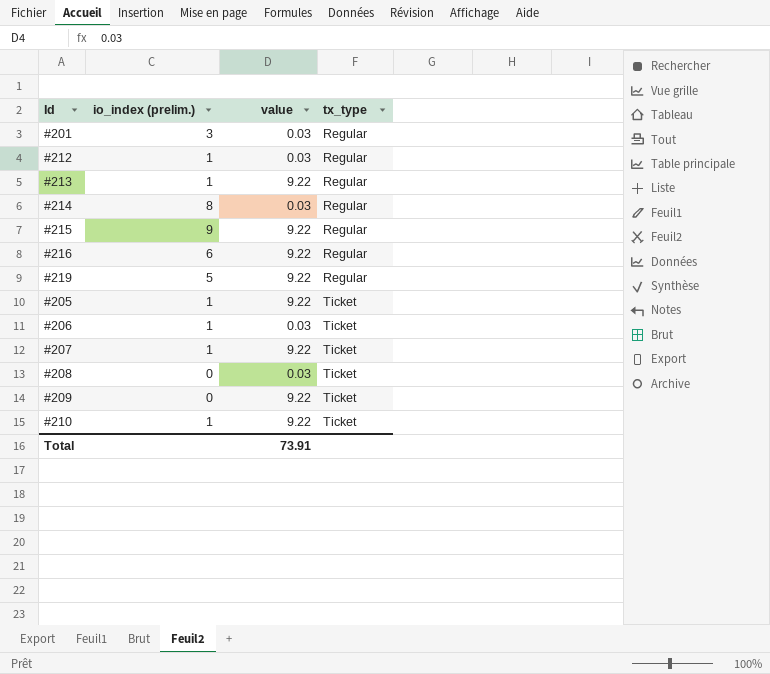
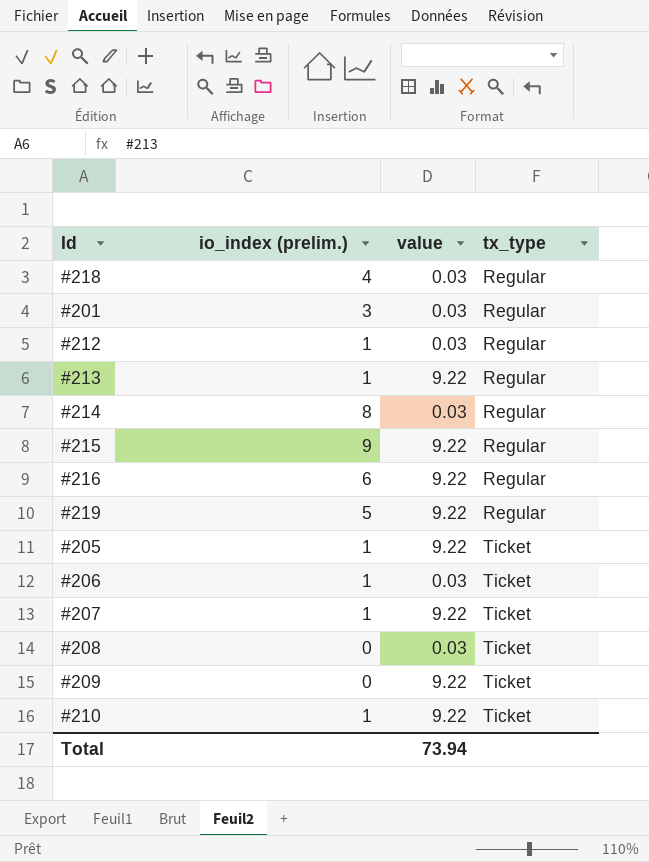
row #218: none -> 4 | 0.03 | Regular
Total | value: 73.91 -> 73.94

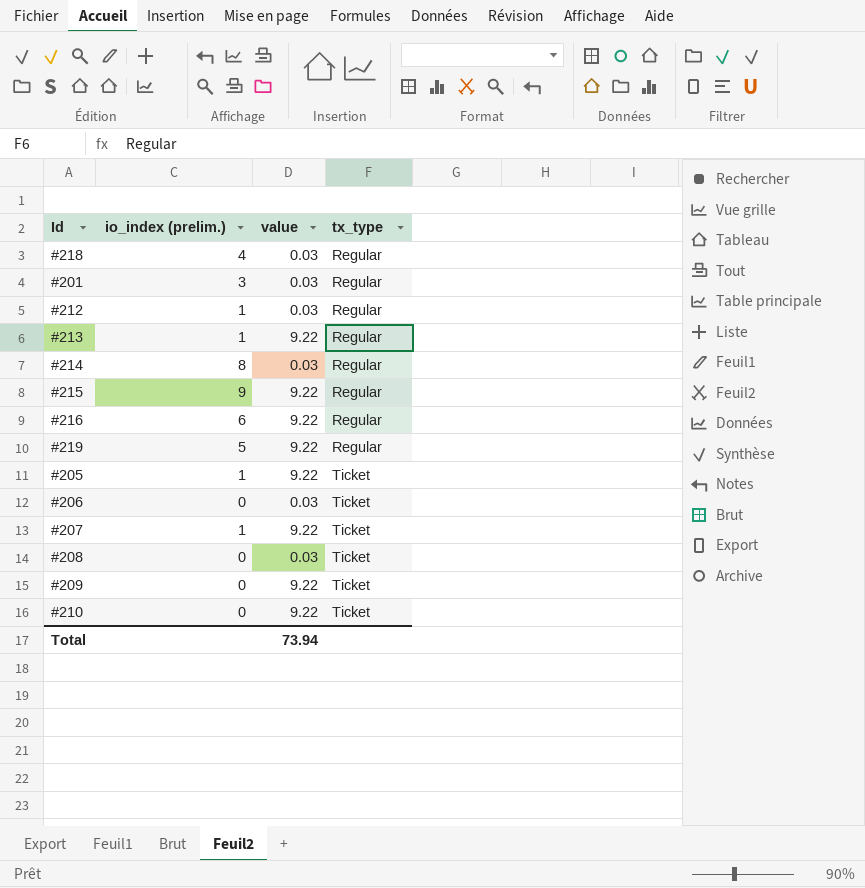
#206 | io_index (prelim.): 1 -> 0
#210 | io_index (prelim.): 1 -> 0

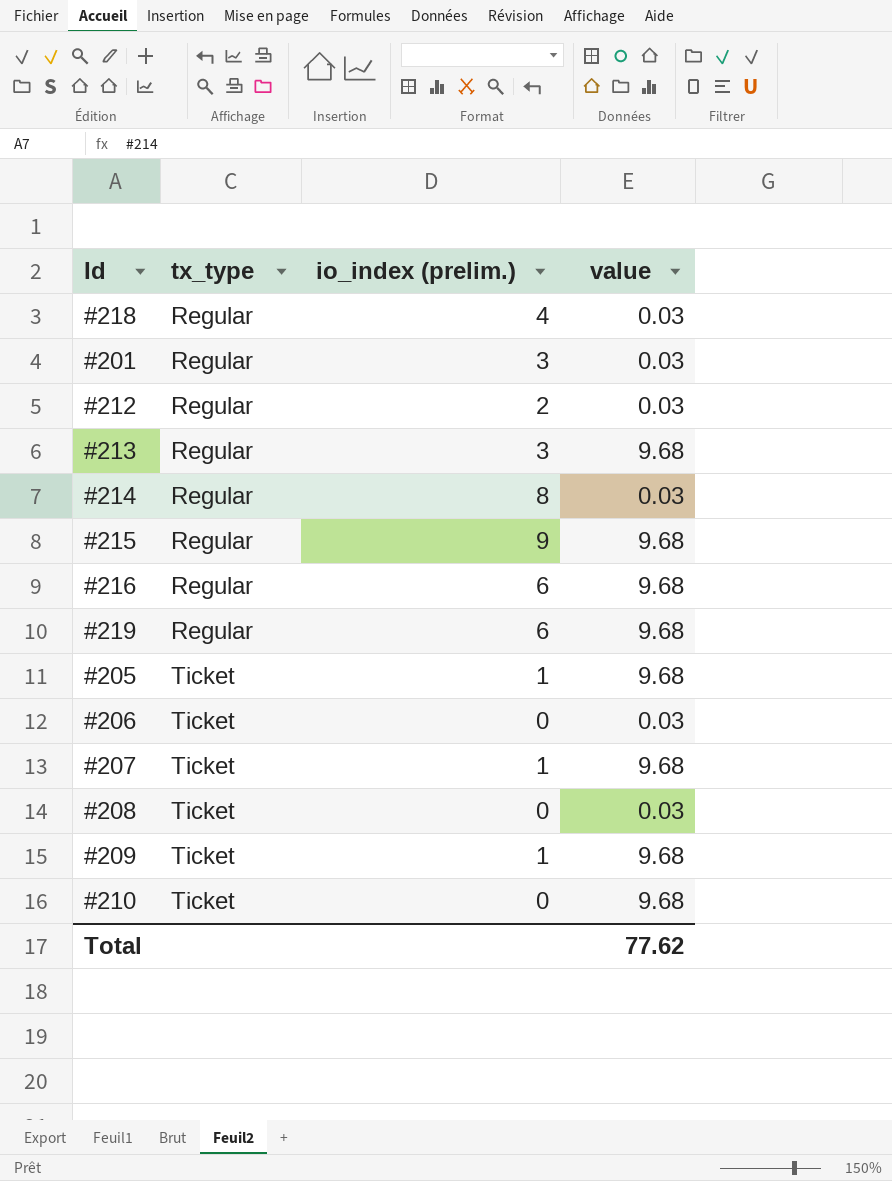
column tx_type | position: 4 -> 2
#212 | io_index (prelim.): 1 -> 2
#213 | io_index (prelim.): 1 -> 3
#213 | value: 9.22 -> 9.68
#215 | value: 9.22 -> 9.68
#216 | value: 9.22 -> 9.68
#219 | io_index (prelim.): 5 -> 6
#219 | value: 9.22 -> 9.68
#205 | value: 9.22 -> 9.68
#207 | value: 9.22 -> 9.68
#209 | io_index (prelim.): 0 -> 1
#209 | value: 9.22 -> 9.68
#210 | value: 9.22 -> 9.68
Total | value: 73.94 -> 77.62

